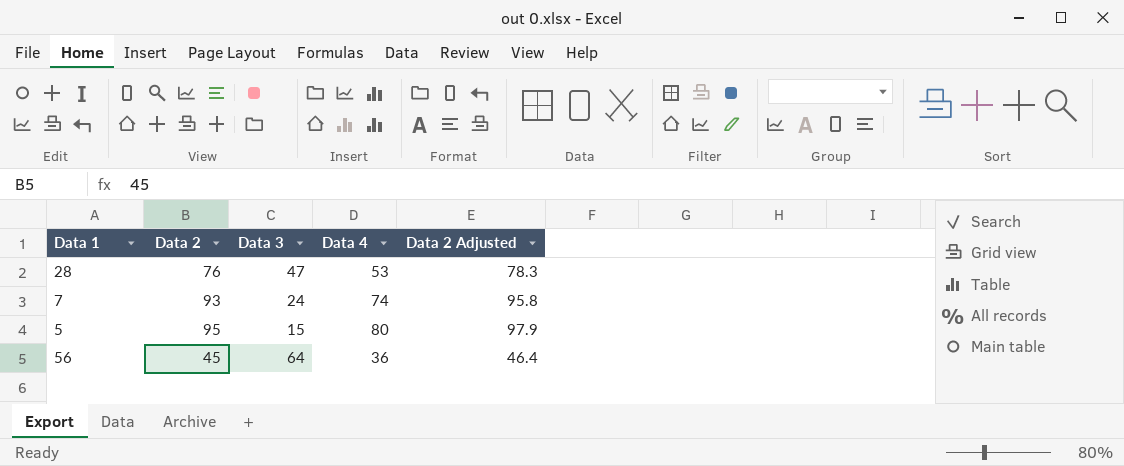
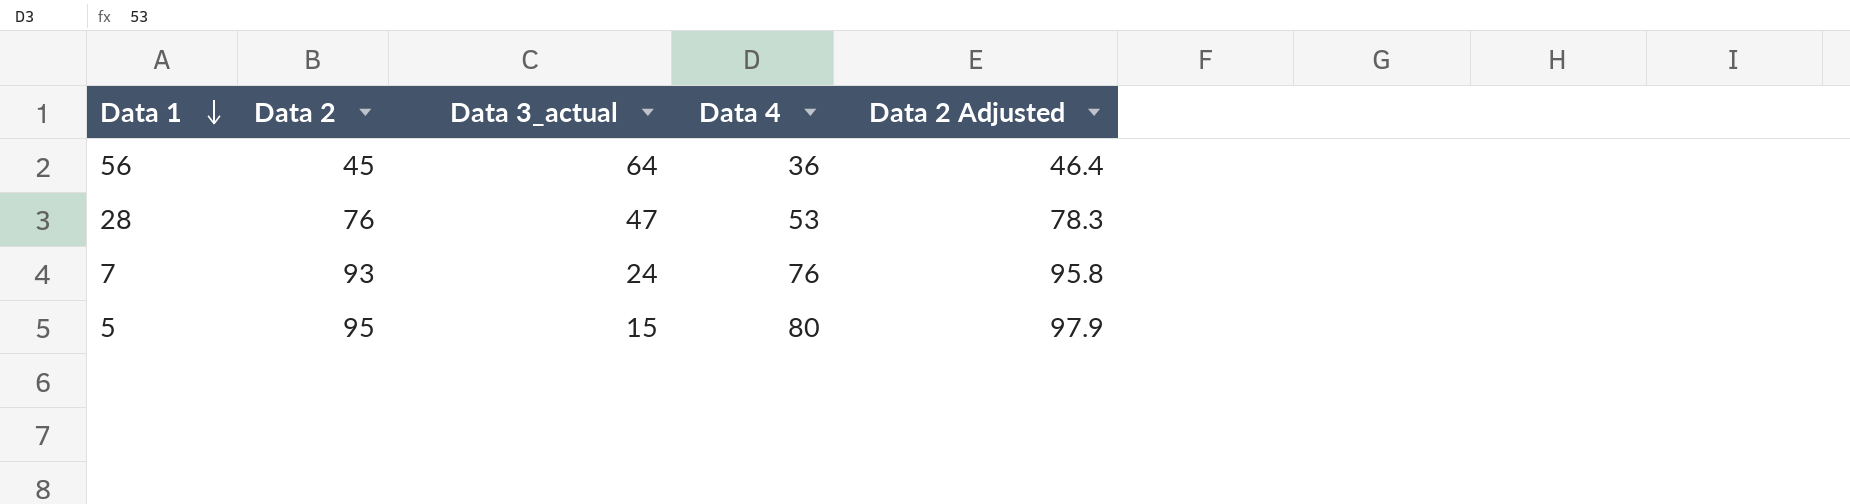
row order: none -> Data 1 descending
column name: Data 3 -> Data 3_actual
7 | Data 4: 74 -> 76

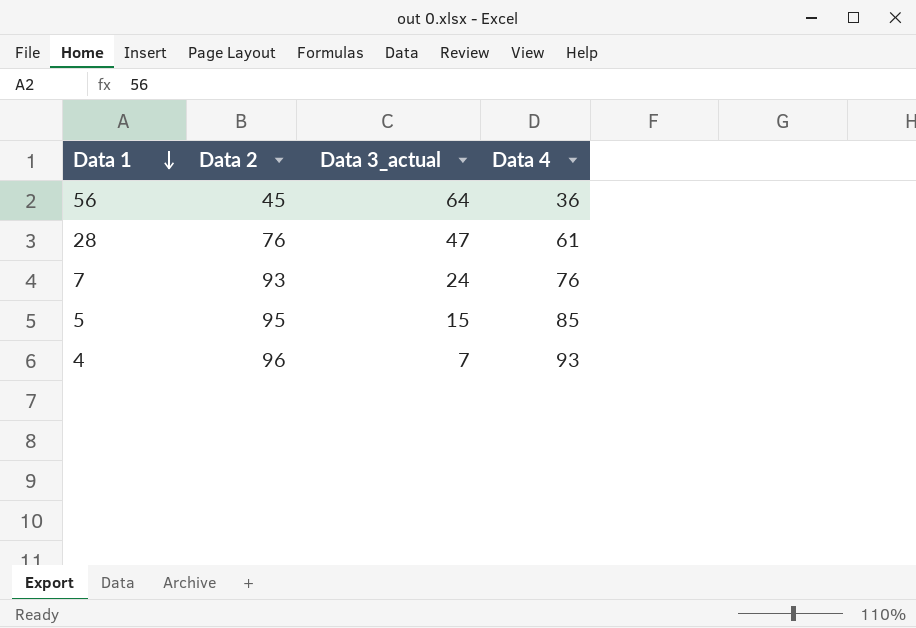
column Data 2 Adjusted | formula: [Data 2] * 1.03 -> none
28 | Data 4: 53 -> 61
5 | Data 4: 80 -> 85
row 4: none -> 96 | 7 | 93

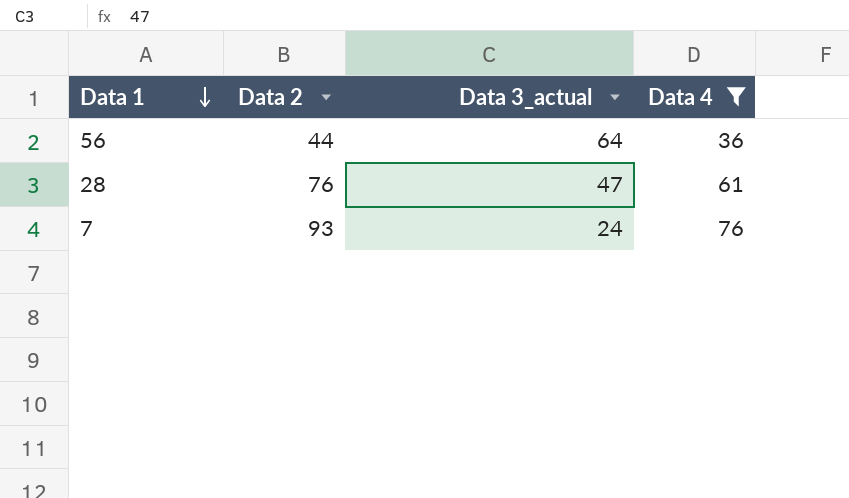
filter: none -> Data 4 <= 76
56 | Data 2: 45 -> 44

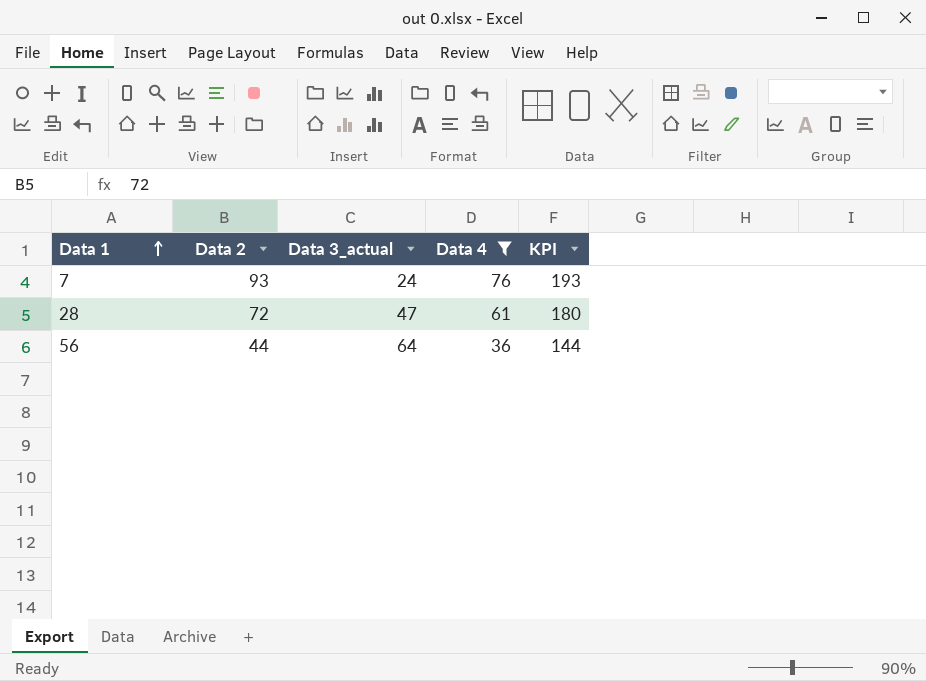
row order: Data 1 descending -> Data 1 ascending
column KPI | formula: none -> [Data 2] + [Data 3_actual] + [Data 4]
28 | Data 2: 76 -> 72

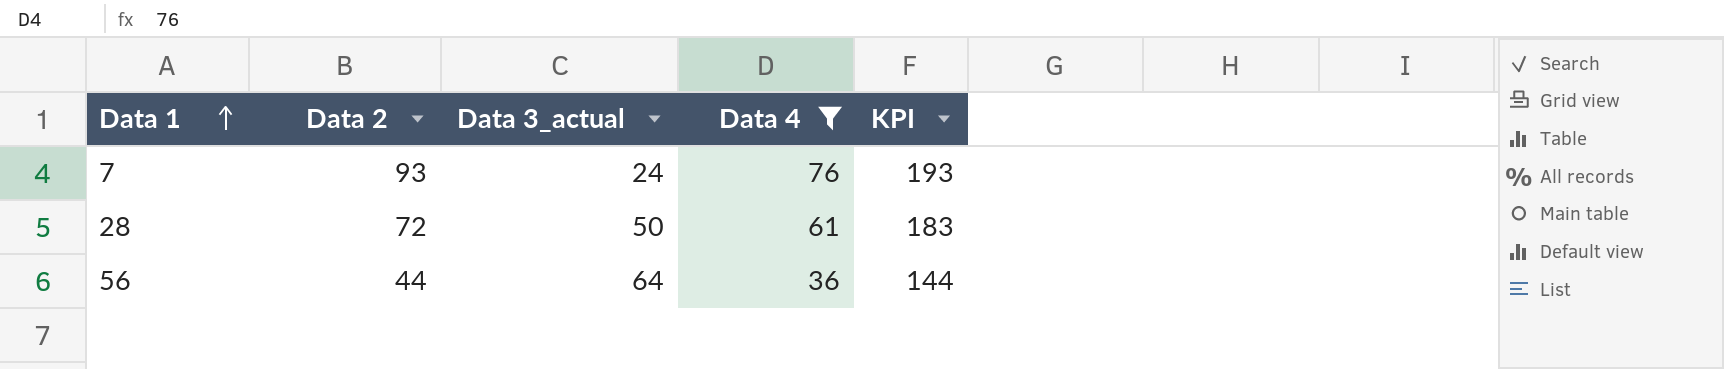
28 | Data 3_actual: 47 -> 50
28 | KPI: 180 -> 183

